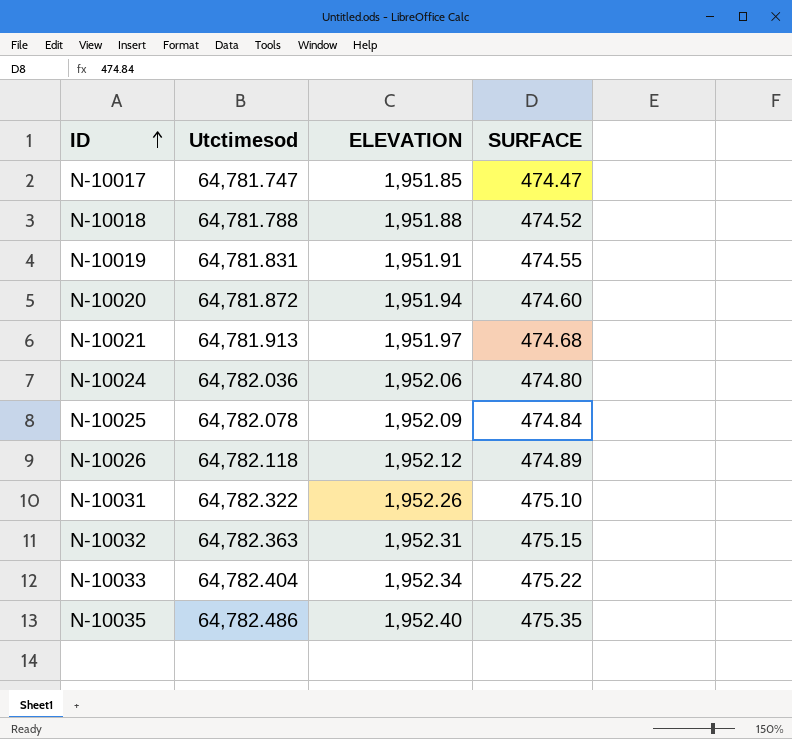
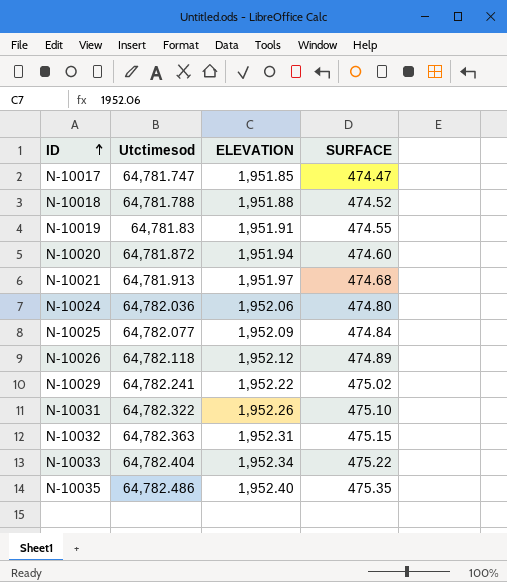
N-10019 | Utctimesod: 64,781.831 -> 64,781.83
N-10025 | Utctimesod: 64,782.078 -> 64,782.077
row N-10029: none -> 64,782.241 | 1,952.22 | 475.02

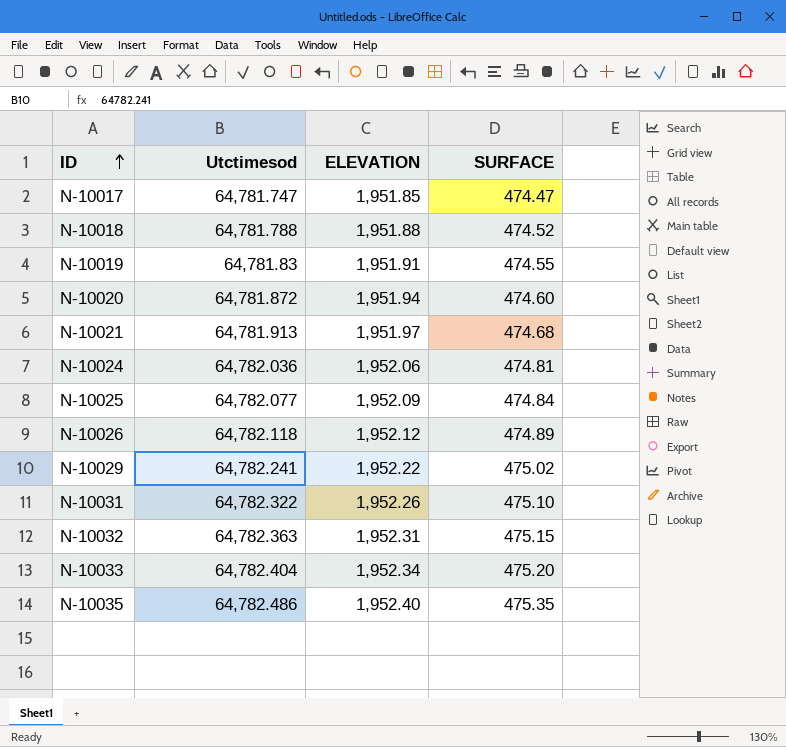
N-10024 | SURFACE: 474.80 -> 474.81
N-10033 | SURFACE: 475.22 -> 475.20

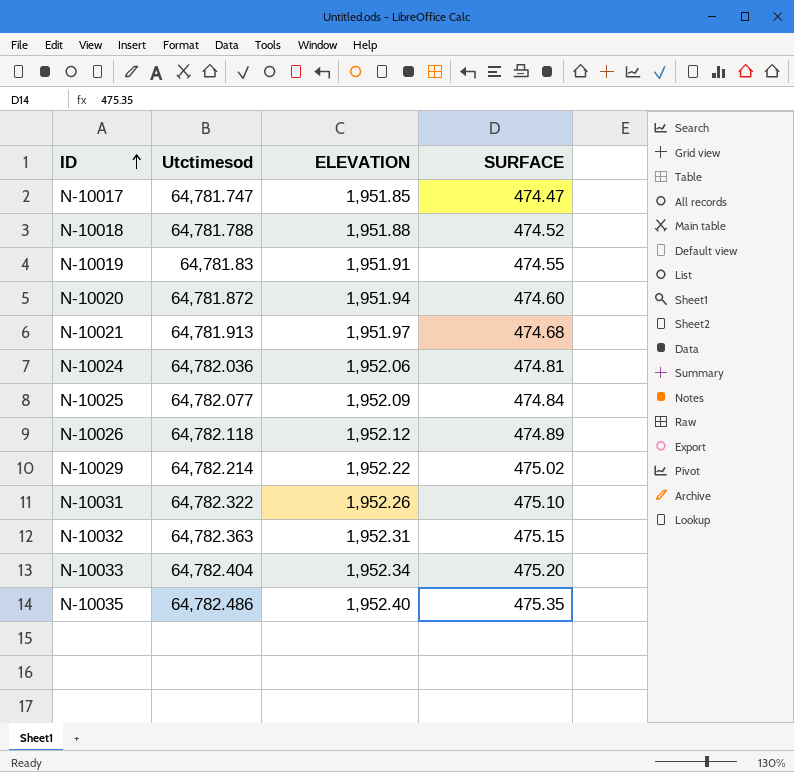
N-10029 | Utctimesod: 64,782.241 -> 64,782.214

